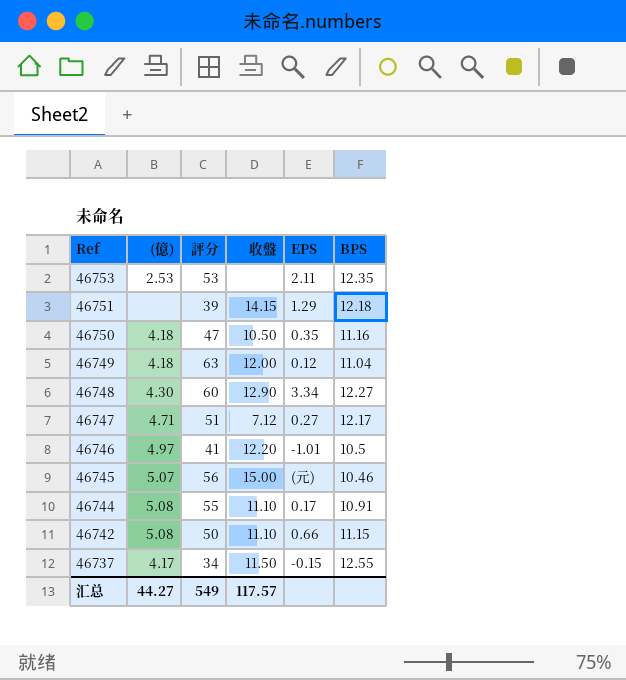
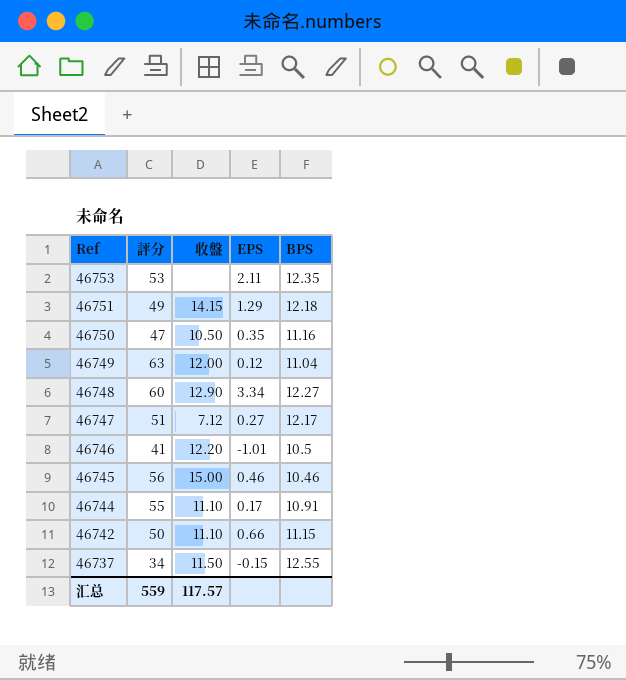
column (億) | position: 2 -> none
46751 | 評分: 39 -> 49
46745 | EPS: (元) -> 0.46
汇总 | 評分: 549 -> 559

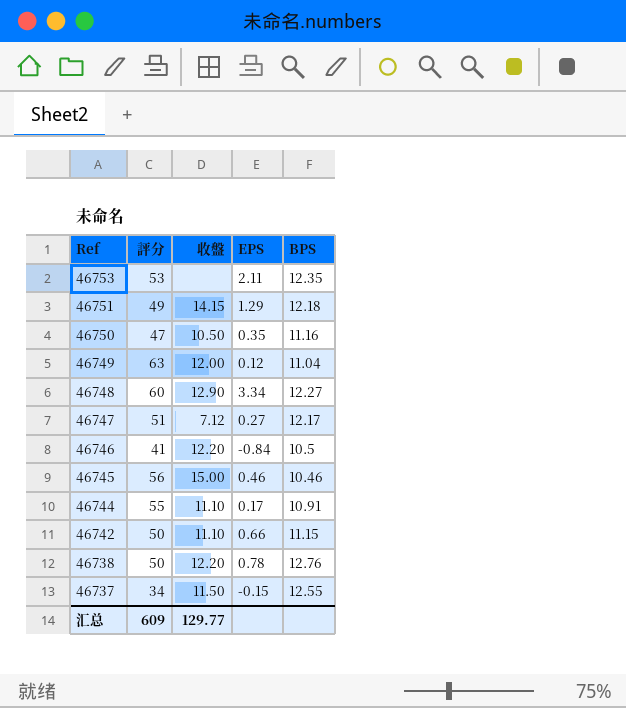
46746 | EPS: -1.01 -> -0.84
row 46738: none -> 50 | 12.20 | 0.78 | 12.76
汇总 | 評分: 559 -> 609
汇总 | 收盤: 117.57 -> 129.77

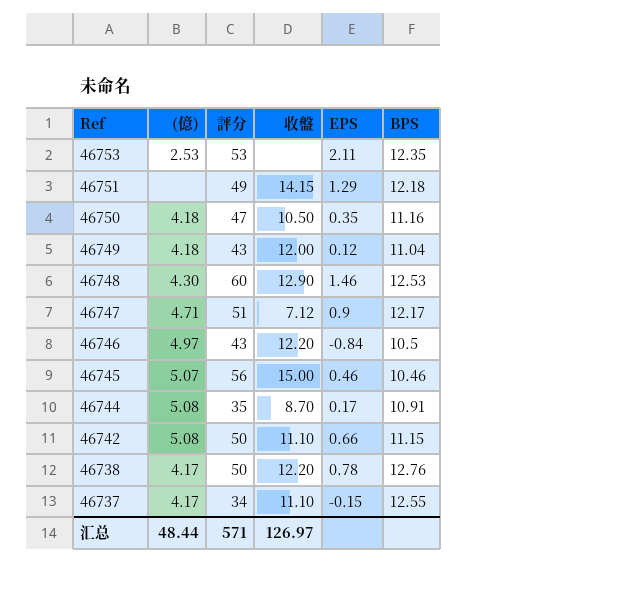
column (億) | position: none -> 2
46749 | 評分: 63 -> 43
46748 | EPS: 3.34 -> 1.46
46748 | BPS: 12.27 -> 12.53
46747 | EPS: 0.27 -> 0.9
46746 | 評分: 41 -> 43
46744 | 評分: 55 -> 35
46744 | 收盤: 11.10 -> 8.70
46737 | 收盤: 11.50 -> 11.10
汇总 | 評分: 609 -> 571
汇总 | 收盤: 129.77 -> 126.97

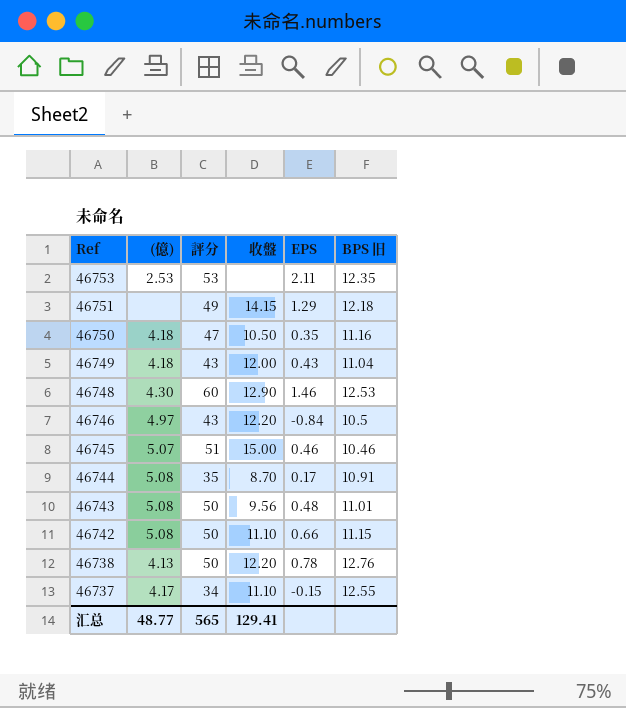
column name: BPS -> BPS 旧
row 46747: 4.71 | 51 | 7.12 | 0.9 | 12.17 -> none
46749 | EPS: 0.12 -> 0.43
46745 | 評分: 56 -> 51
row 46743: none -> 5.08 | 50 | 9.56 | 0.48 | 11.01
46738 | (億): 4.17 -> 4.13
汇总 | (億): 48.44 -> 48.77
汇总 | 評分: 571 -> 565
汇总 | 收盤: 126.97 -> 129.41

